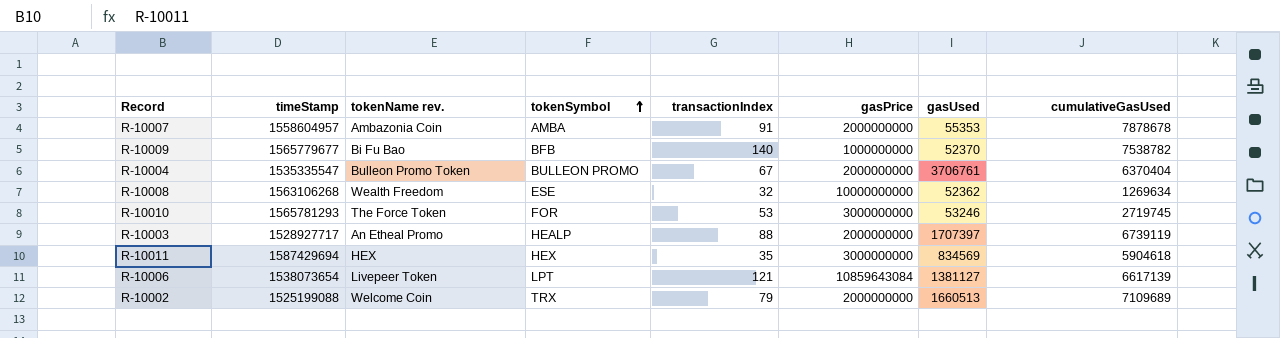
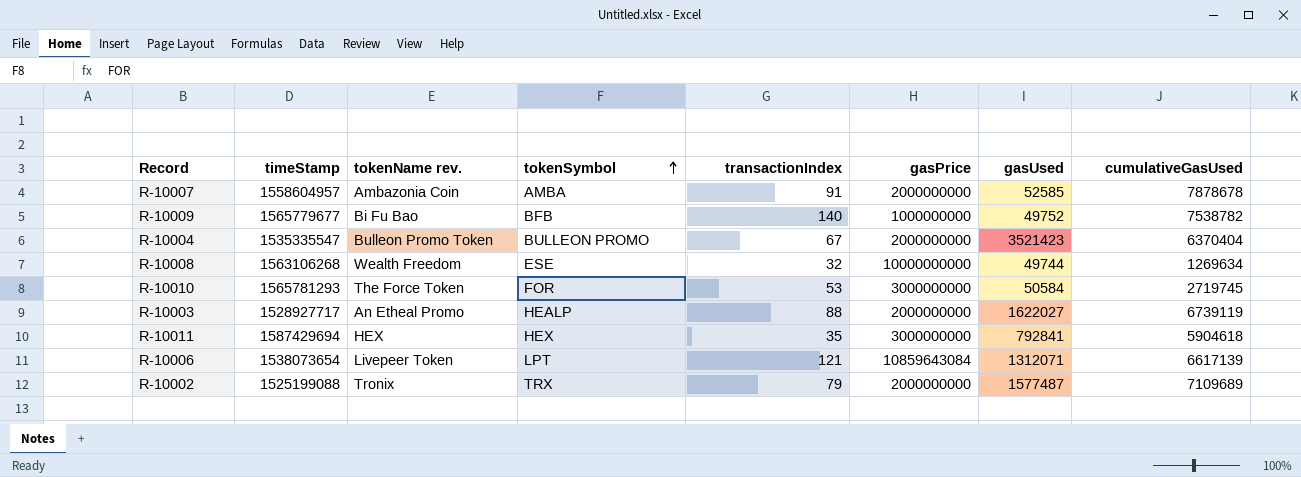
R-10007 | gasUsed: 55353 -> 52585
R-10009 | gasUsed: 52370 -> 49752
R-10004 | gasUsed: 3706761 -> 3521423
R-10008 | gasUsed: 52362 -> 49744
R-10010 | gasUsed: 53246 -> 50584
R-10003 | gasUsed: 1707397 -> 1622027
R-10011 | gasUsed: 834569 -> 792841
R-10006 | gasUsed: 1381127 -> 1312071
R-10002 | tokenName rev.: Welcome Coin -> Tronix
R-10002 | gasUsed: 1660513 -> 1577487

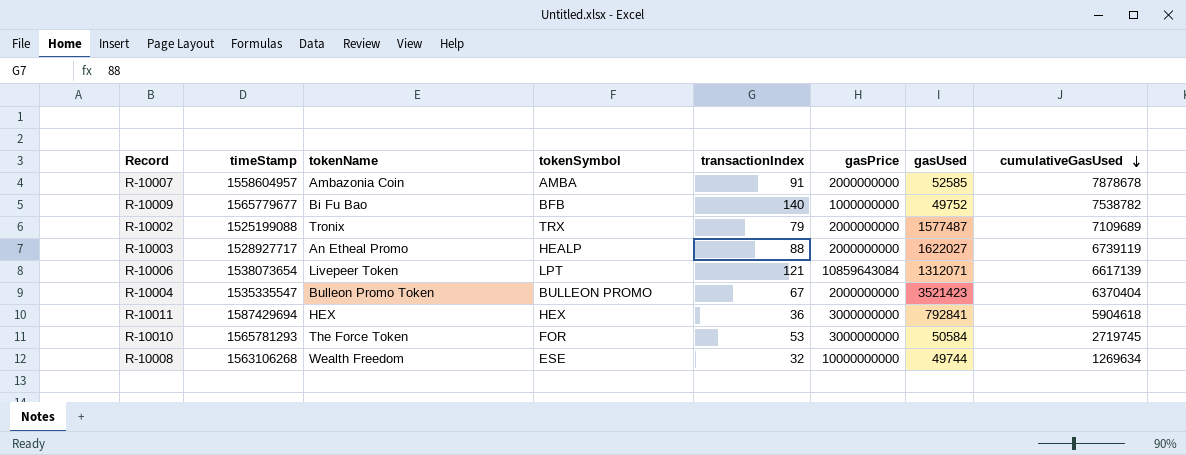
row order: tokenSymbol ascending -> cumulativeGasUsed descending
column name: tokenName rev. -> tokenName
R-10011 | transactionIndex: 35 -> 36

